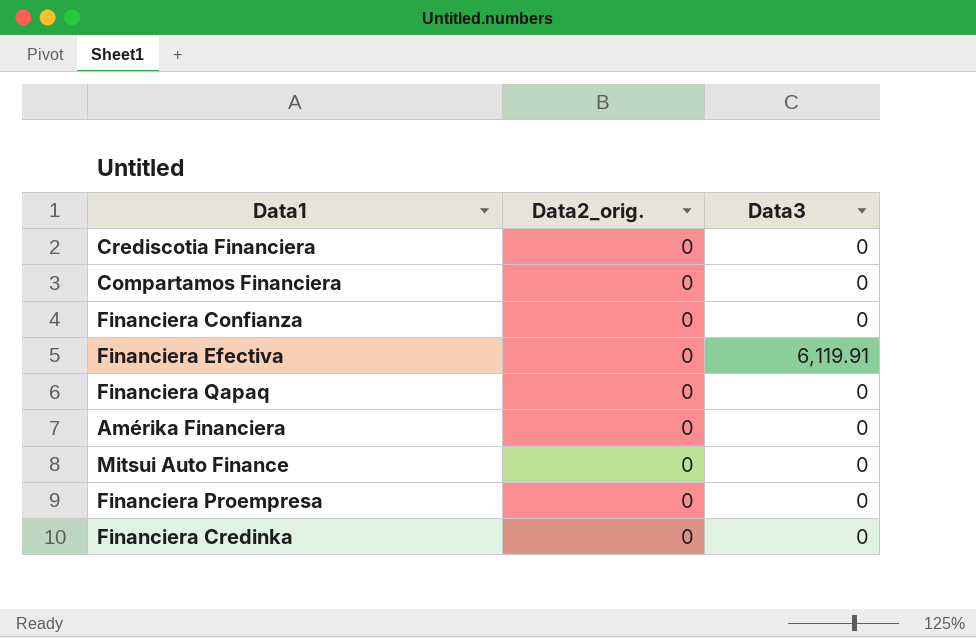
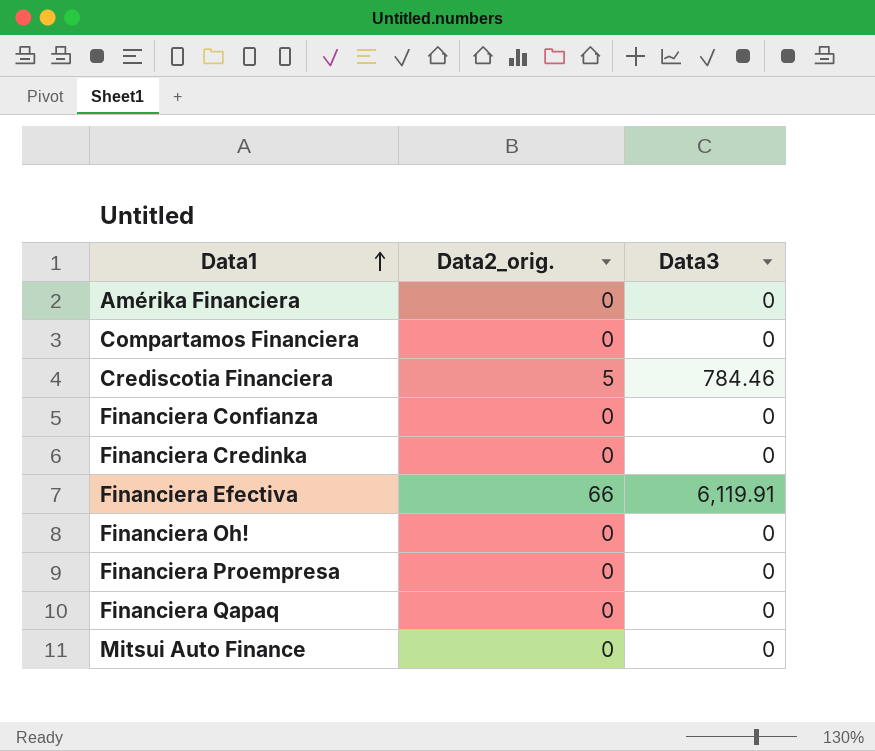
row order: none -> Data1 ascending
Crediscotia Financiera | Data2_orig.: 0 -> 5
Crediscotia Financiera | Data3: 0 -> 784.46
Financiera Efectiva | Data2_orig.: 0 -> 66
row Financiera Oh!: none -> 0 | 0

